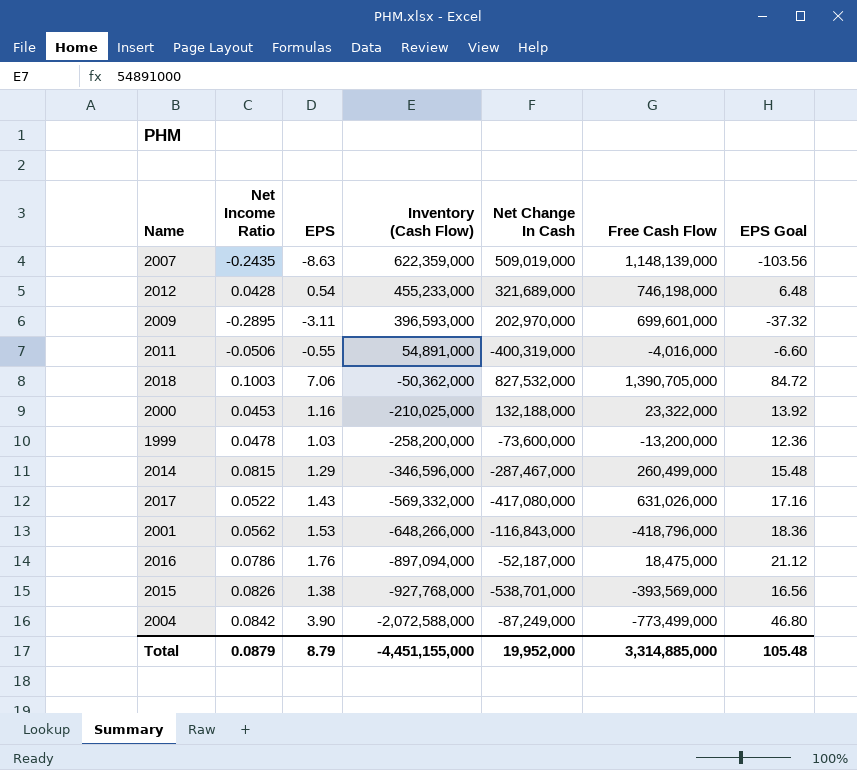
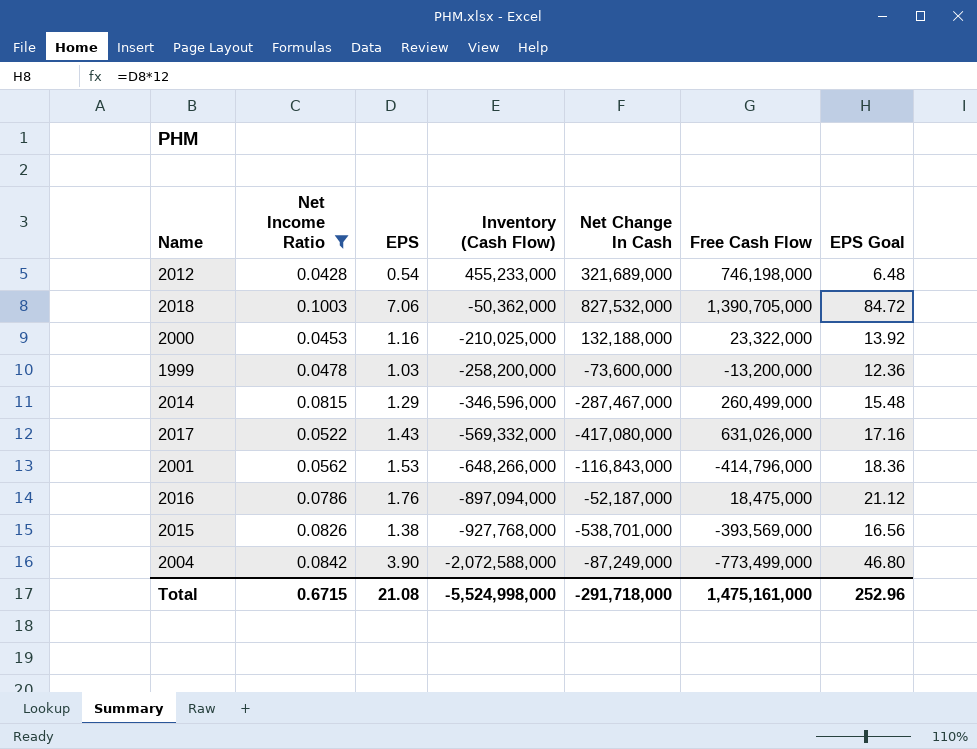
filter: none -> Net Income Ratio >= 0.0428
2001 | Free Cash Flow: -418,796,000 -> -414,796,000
Total | Net Income Ratio: 0.0879 -> 0.6715
Total | EPS: 8.79 -> 21.08
Total | Inventory (Cash Flow): -4,451,155,000 -> -5,524,998,000
Total | Net Change In Cash: 19,952,000 -> -291,718,000
Total | Free Cash Flow: 3,314,885,000 -> 1,475,161,000
Total | EPS Goal: 105.48 -> 252.96

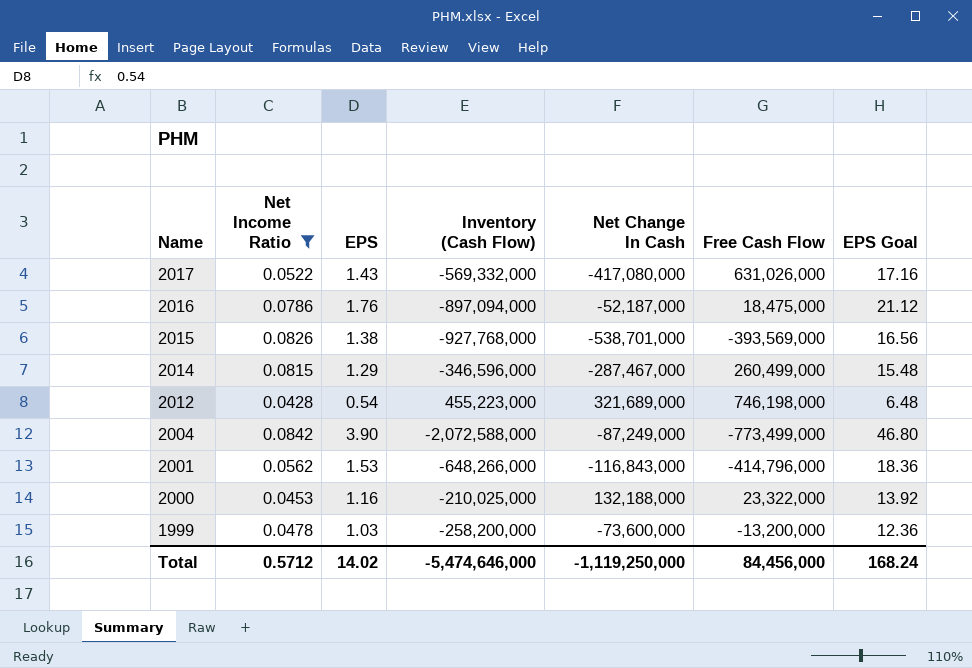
row order: Inventory (Cash Flow) descending -> Name descending
row 2018: 0.1003 | 7.06 | -50,362,000 | 827,532,000 | 1,390,705,000 | 84.72 -> none
2012 | Inventory (Cash Flow): 455,233,000 -> 455,223,000
Total | Net Income Ratio: 0.6715 -> 0.5712
Total | EPS: 21.08 -> 14.02
Total | Inventory (Cash Flow): -5,524,998,000 -> -5,474,646,000
Total | Net Change In Cash: -291,718,000 -> -1,119,250,000
Total | Free Cash Flow: 1,475,161,000 -> 84,456,000
Total | EPS Goal: 252.96 -> 168.24

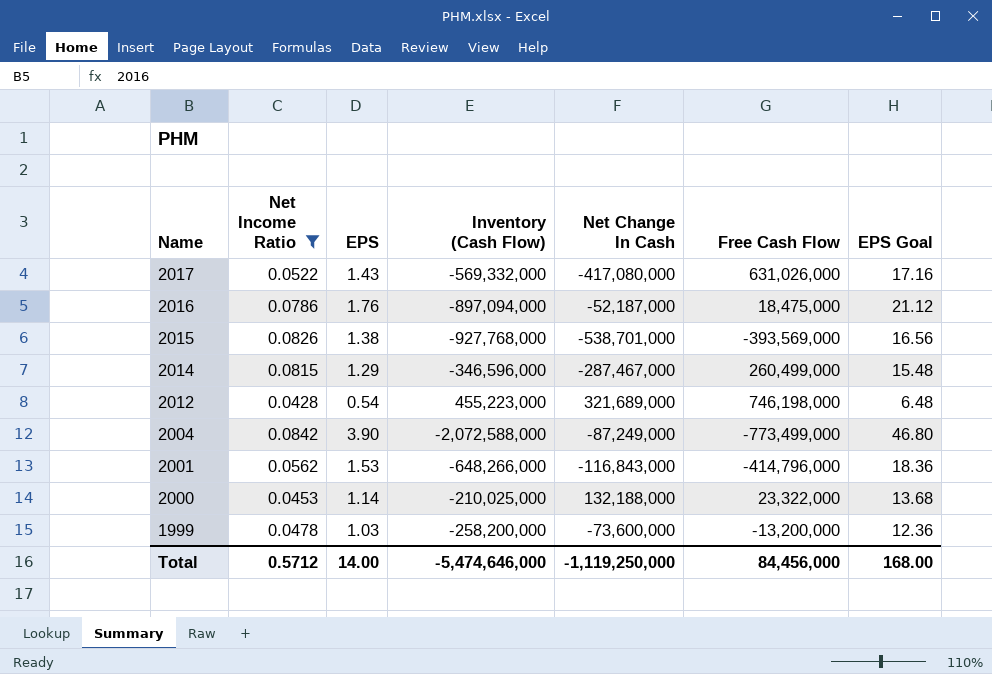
2000 | EPS: 1.16 -> 1.14
2000 | EPS Goal: 13.92 -> 13.68
Total | EPS: 14.02 -> 14.00
Total | EPS Goal: 168.24 -> 168.00

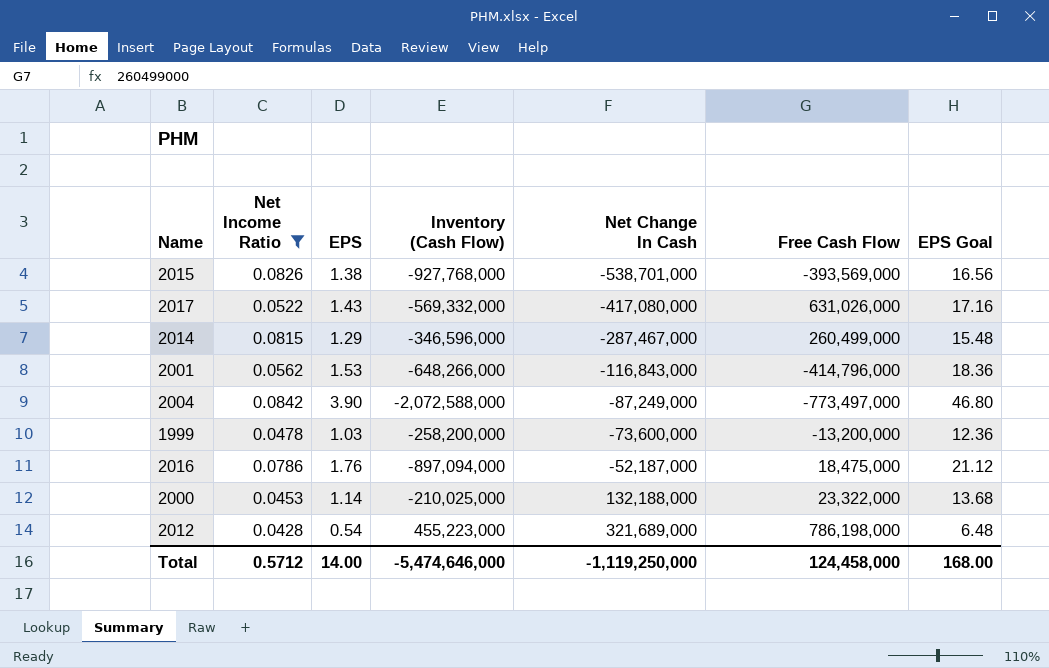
row order: Name descending -> Net Change In Cash ascending
2004 | Free Cash Flow: -773,499,000 -> -773,497,000
2012 | Free Cash Flow: 746,198,000 -> 786,198,000
Total | Free Cash Flow: 84,456,000 -> 124,458,000

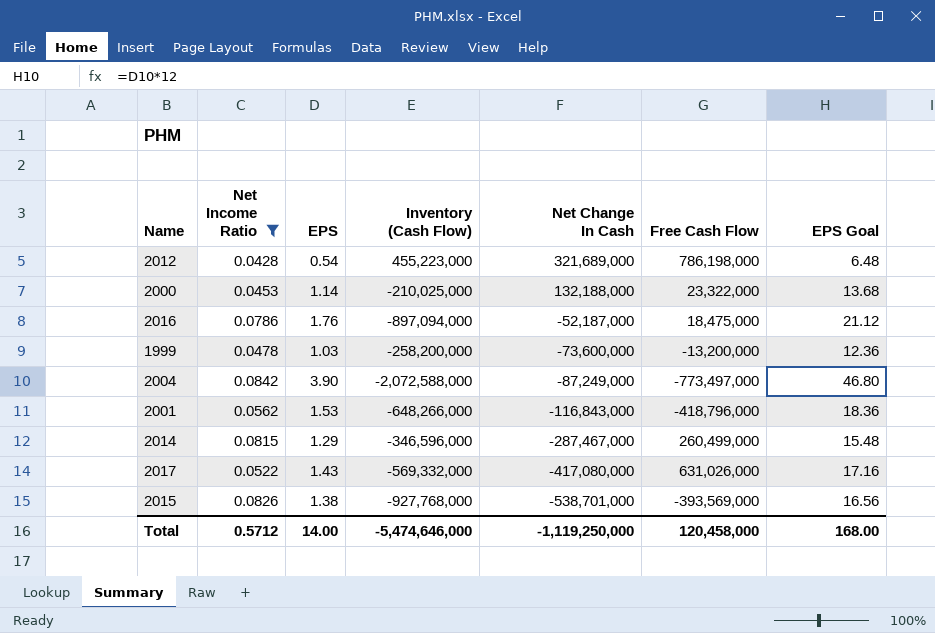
row order: Net Change In Cash ascending -> Net Change In Cash descending
2001 | Free Cash Flow: -414,796,000 -> -418,796,000
Total | Free Cash Flow: 124,458,000 -> 120,458,000

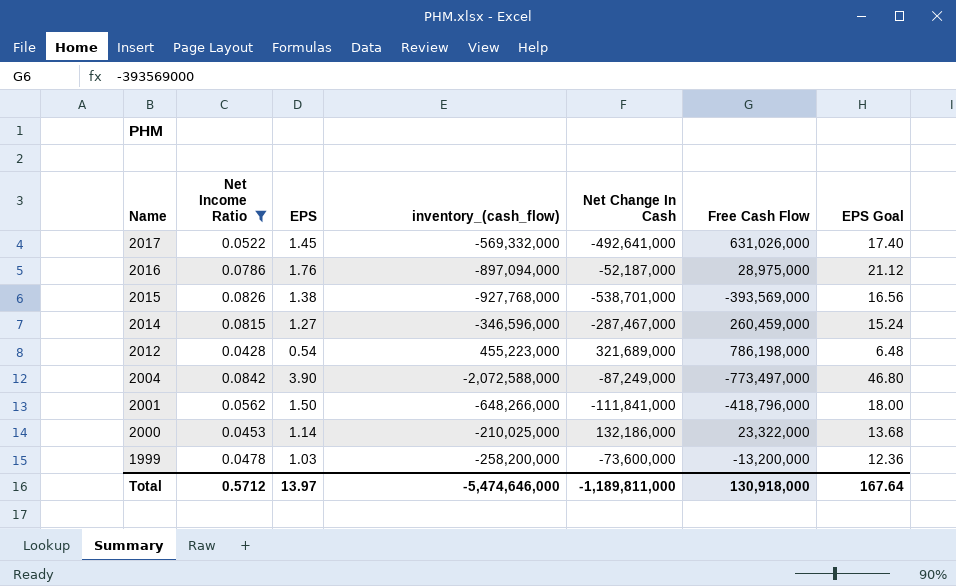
row order: Net Change In Cash descending -> Name descending
column name: Inventory (Cash Flow) -> inventory_(cash_flow)
2017 | EPS: 1.43 -> 1.45
2017 | Net Change In Cash: -417,080,000 -> -492,641,000
2017 | EPS Goal: 17.16 -> 17.40
2016 | Free Cash Flow: 18,475,000 -> 28,975,000
2014 | EPS: 1.29 -> 1.27
2014 | Free Cash Flow: 260,499,000 -> 260,459,000
2014 | EPS Goal: 15.48 -> 15.24
2001 | EPS: 1.53 -> 1.50
2001 | Net Change In Cash: -116,843,000 -> -111,841,000
2001 | EPS Goal: 18.36 -> 18.00
2000 | Net Change In Cash: 132,188,000 -> 132,186,000
Total | EPS: 14.00 -> 13.97
Total | Net Change In Cash: -1,119,250,000 -> -1,189,811,000
Total | Free Cash Flow: 120,458,000 -> 130,918,000
Total | EPS Goal: 168.00 -> 167.64

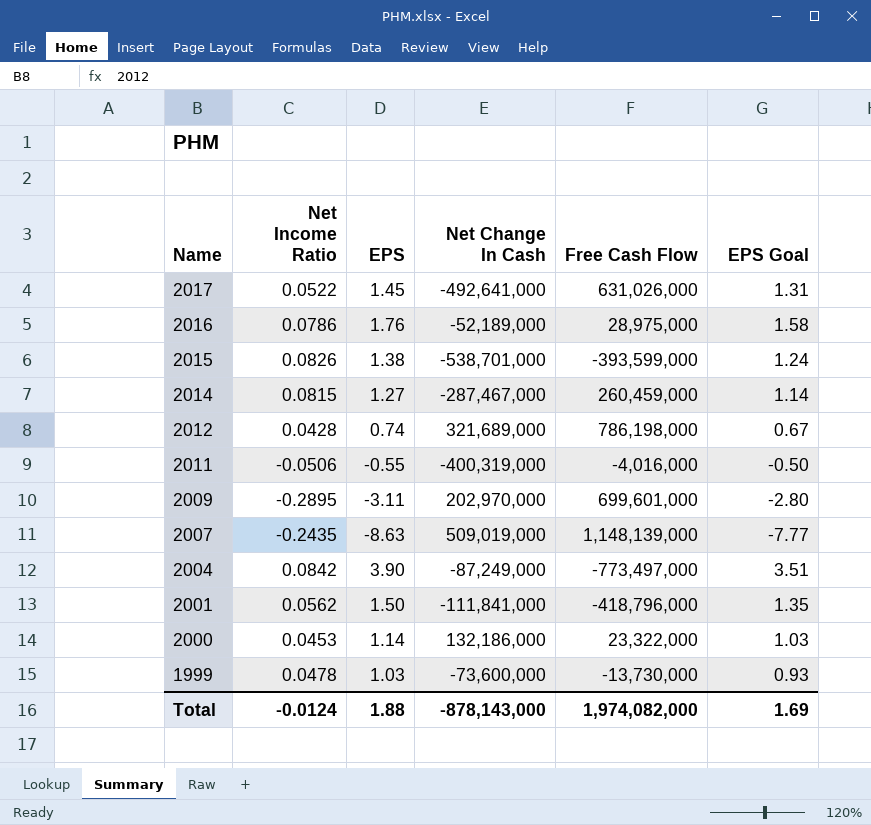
filter: Net Income Ratio >= 0.0428 -> none
column inventory_(cash_flow) | position: 4 -> none
column EPS Goal | formula: [EPS] * 12 -> [EPS] * 0.9
2016 | Net Change In Cash: -52,187,000 -> -52,189,000
2015 | Free Cash Flow: -393,569,000 -> -393,599,000
2012 | EPS: 0.54 -> 0.74
1999 | Free Cash Flow: -13,200,000 -> -13,730,000
Total | Net Income Ratio: 0.5712 -> -0.0124
Total | EPS: 13.97 -> 1.88
Total | Net Change In Cash: -1,189,811,000 -> -878,143,000
Total | Free Cash Flow: 130,918,000 -> 1,974,082,000
Total | EPS Goal: 167.64 -> 1.69

